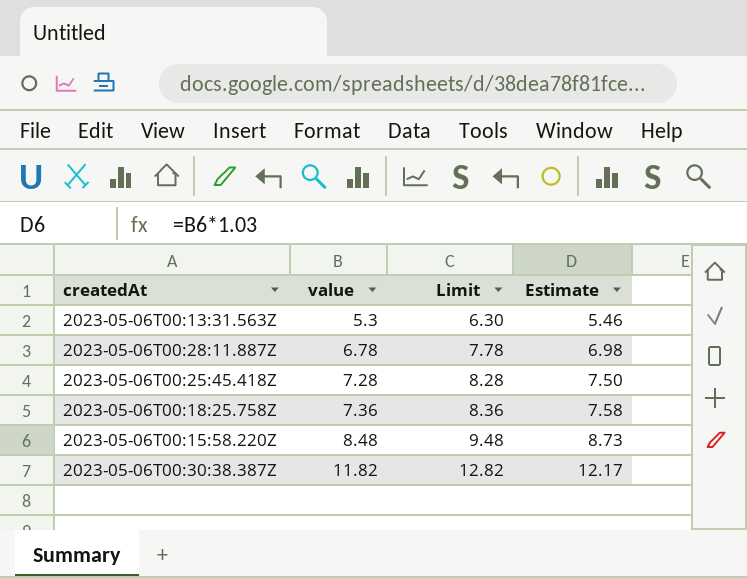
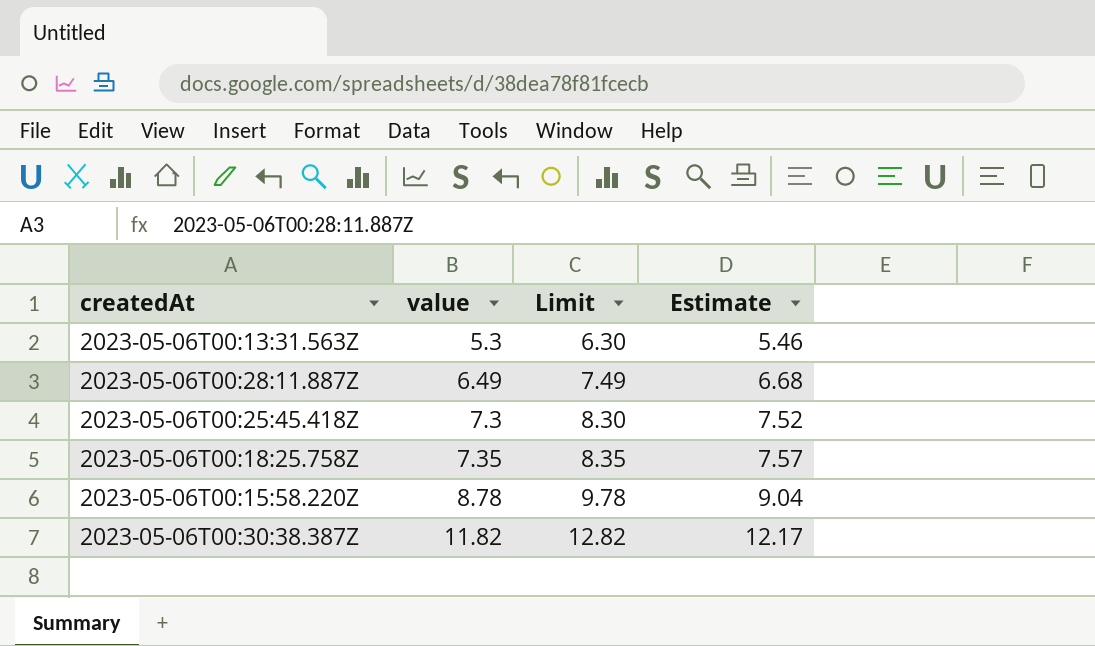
2023-05-06T00:28:11.887Z | value: 6.78 -> 6.49
2023-05-06T00:28:11.887Z | Limit: 7.78 -> 7.49
2023-05-06T00:28:11.887Z | Estimate: 6.98 -> 6.68
2023-05-06T00:25:45.418Z | value: 7.28 -> 7.3
2023-05-06T00:25:45.418Z | Limit: 8.28 -> 8.30
2023-05-06T00:25:45.418Z | Estimate: 7.50 -> 7.52
2023-05-06T00:18:25.758Z | value: 7.36 -> 7.35
2023-05-06T00:18:25.758Z | Limit: 8.36 -> 8.35
2023-05-06T00:18:25.758Z | Estimate: 7.58 -> 7.57
2023-05-06T00:15:58.220Z | value: 8.48 -> 8.78
2023-05-06T00:15:58.220Z | Limit: 9.48 -> 9.78
2023-05-06T00:15:58.220Z | Estimate: 8.73 -> 9.04

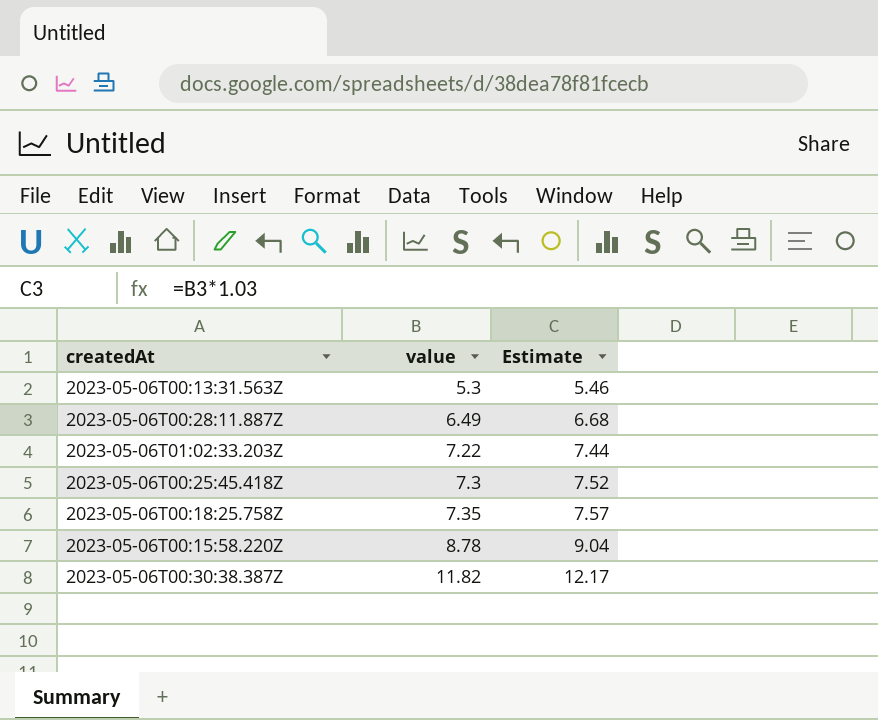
column Limit | formula: [value] + 1 -> none
row 2023-05-06T01:02:33.203Z: none -> 7.22 | 7.44

